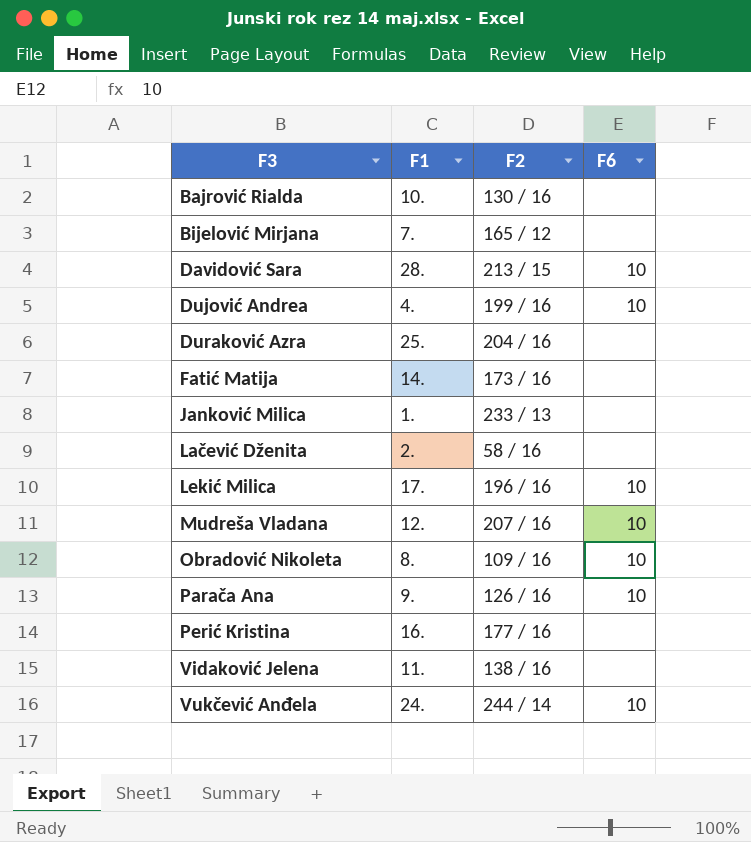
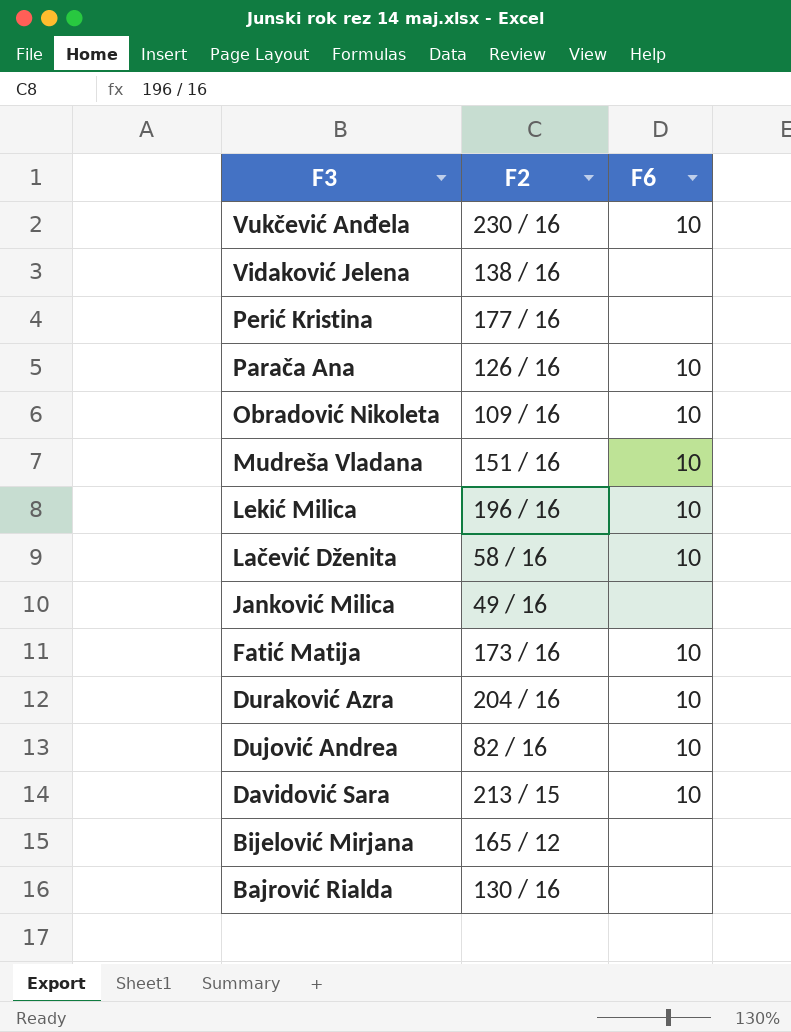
row order: F3 ascending -> F3 descending
column F1 | position: 2 -> none
Vukčević Anđela | F2: 244 / 14 -> 230 / 16
Mudreša Vladana | F2: 207 / 16 -> 151 / 16
Lačević Dženita | F6: none -> 10
Janković Milica | F2: 233 / 13 -> 49 / 16
Fatić Matija | F6: none -> 10
Duraković Azra | F6: none -> 10
Dujović Andrea | F2: 199 / 16 -> 82 / 16

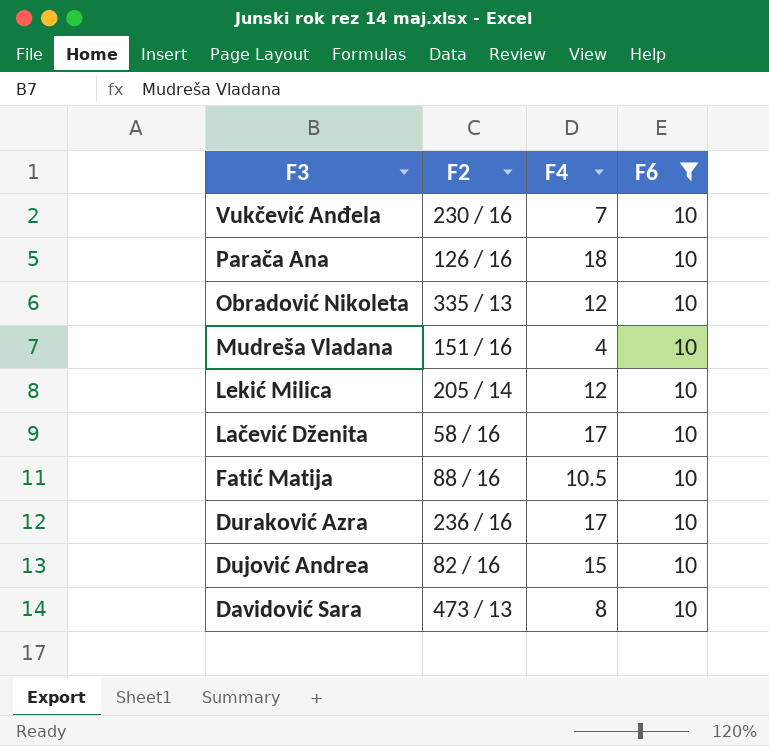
filter: none -> F6 = 10
column F4 | position: none -> 3
Obradović Nikoleta | F2: 109 / 16 -> 335 / 13
Lekić Milica | F2: 196 / 16 -> 205 / 14
Fatić Matija | F2: 173 / 16 -> 88 / 16
Duraković Azra | F2: 204 / 16 -> 236 / 16
Davidović Sara | F2: 213 / 15 -> 473 / 13

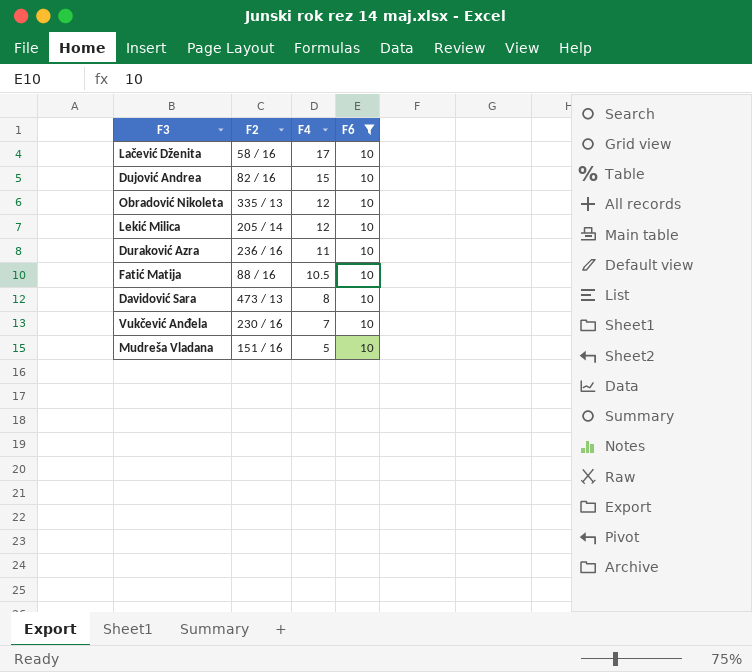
row order: F3 descending -> F4 descending
row Parača Ana: 126 / 16 | 18 | 10 -> none
Duraković Azra | F4: 17 -> 11
Mudreša Vladana | F4: 4 -> 5

